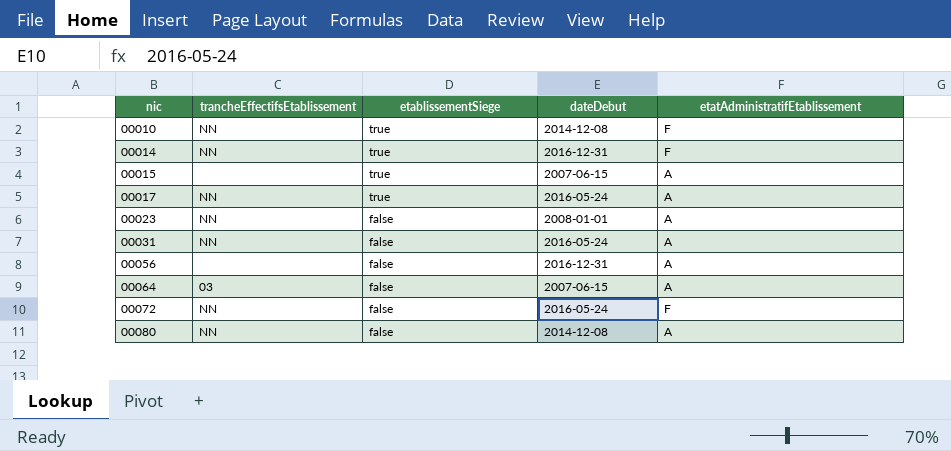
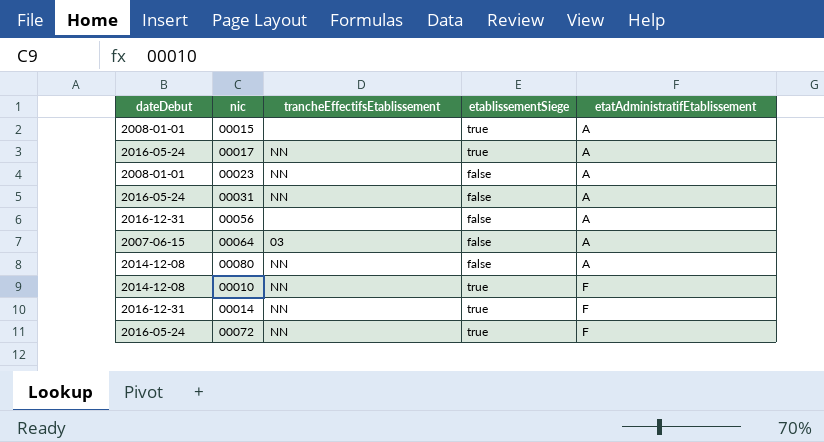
row order: nic ascending -> etatAdministratifEtablissement ascending
column dateDebut | position: 4 -> 1
00015 | dateDebut: 2007-06-15 -> 2008-01-01
00072 | etablissementSiege: false -> true

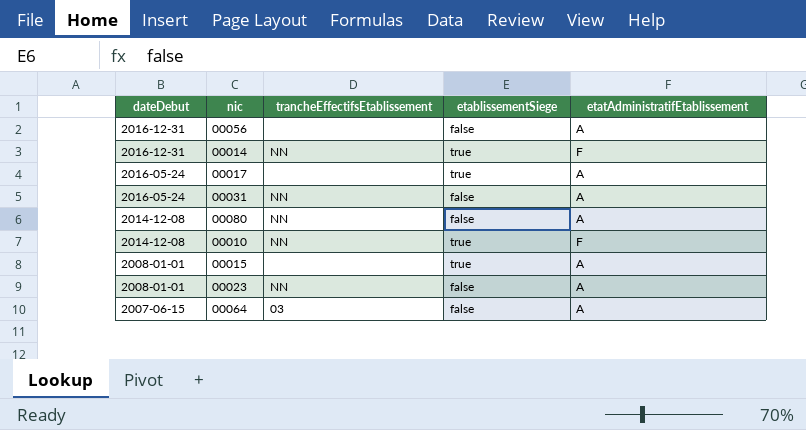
row order: etatAdministratifEtablissement ascending -> dateDebut descending
row 00072: 2016-05-24 | NN | true | F -> none
00017 | trancheEffectifsEtablissement: NN -> none

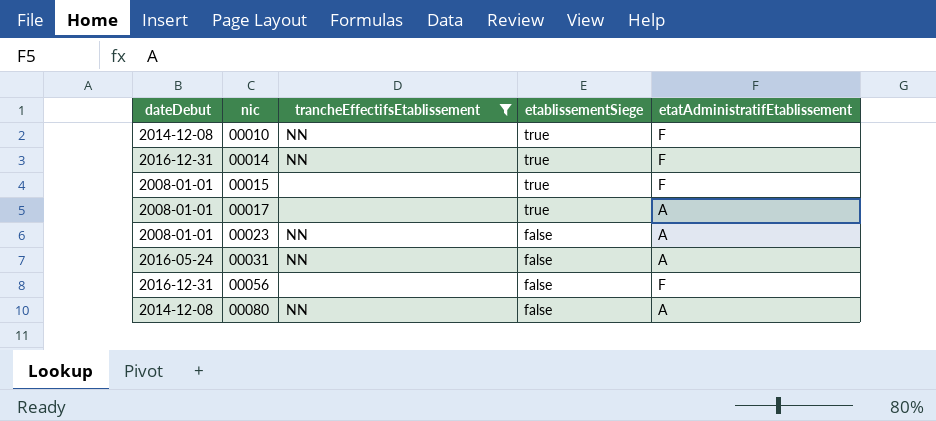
filter: none -> trancheEffectifsEtablissement != 03
row order: dateDebut descending -> nic ascending
00015 | etatAdministratifEtablissement: A -> F
00017 | dateDebut: 2016-05-24 -> 2008-01-01
00056 | etatAdministratifEtablissement: A -> F

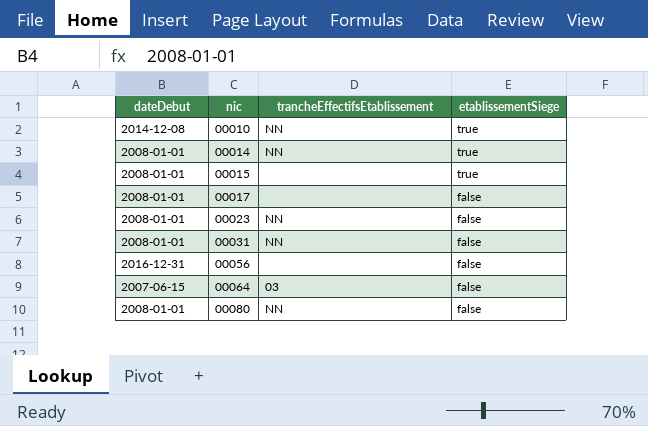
filter: trancheEffectifsEtablissement != 03 -> none
column etatAdministratifEtablissement | position: 5 -> none
00014 | dateDebut: 2016-12-31 -> 2008-01-01
00017 | etablissementSiege: true -> false
00031 | dateDebut: 2016-05-24 -> 2008-01-01
00080 | dateDebut: 2014-12-08 -> 2008-01-01

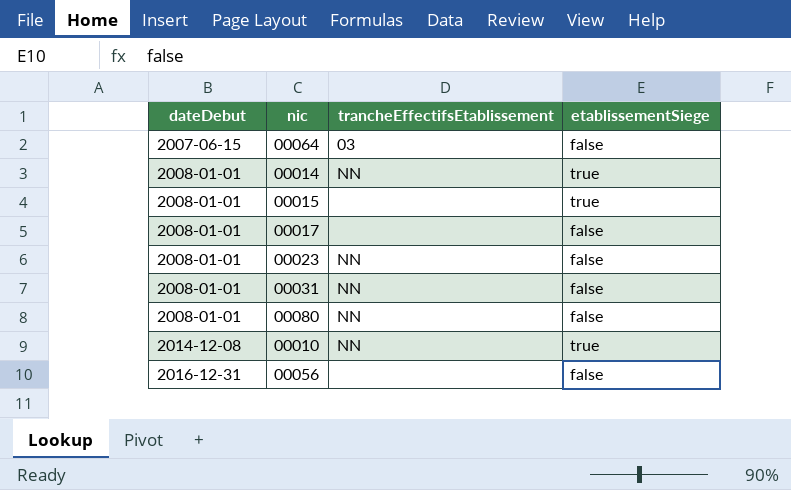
row order: nic ascending -> dateDebut ascending

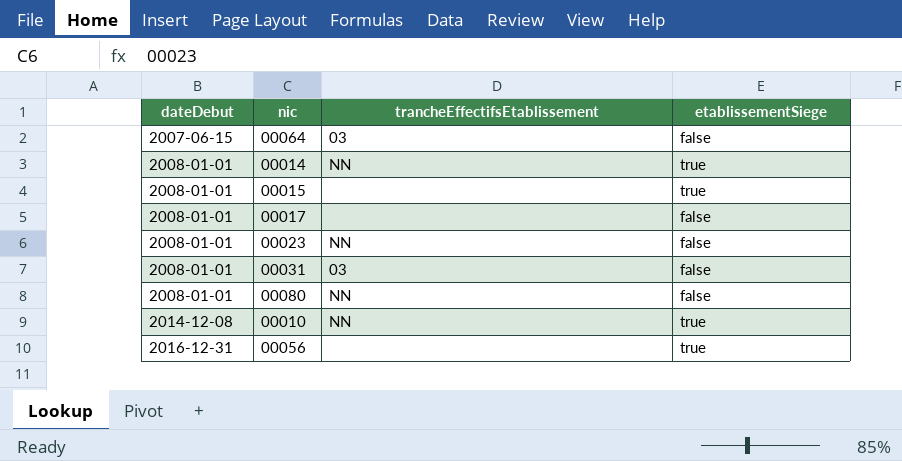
00031 | trancheEffectifsEtablissement: NN -> 03
00056 | etablissementSiege: false -> true

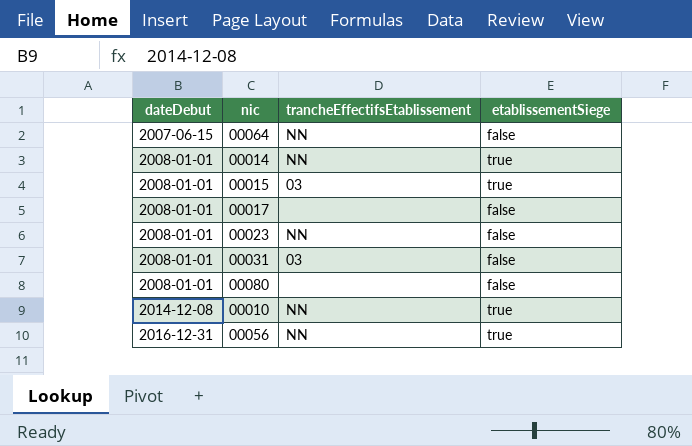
00064 | trancheEffectifsEtablissement: 03 -> NN
00015 | trancheEffectifsEtablissement: none -> 03
00080 | trancheEffectifsEtablissement: NN -> none
00056 | trancheEffectifsEtablissement: none -> NN

